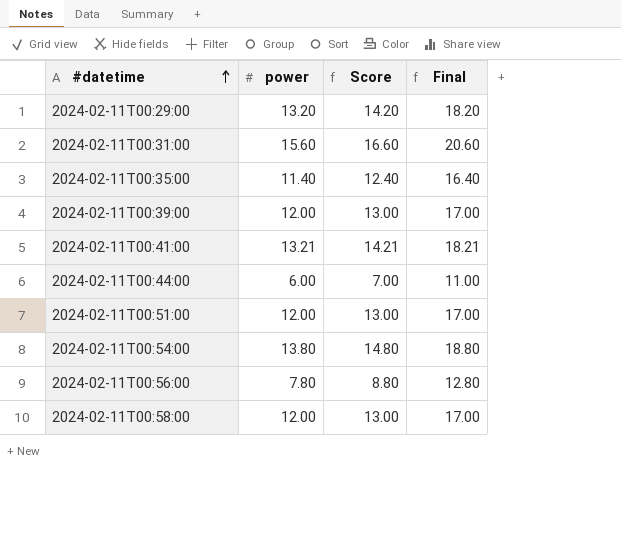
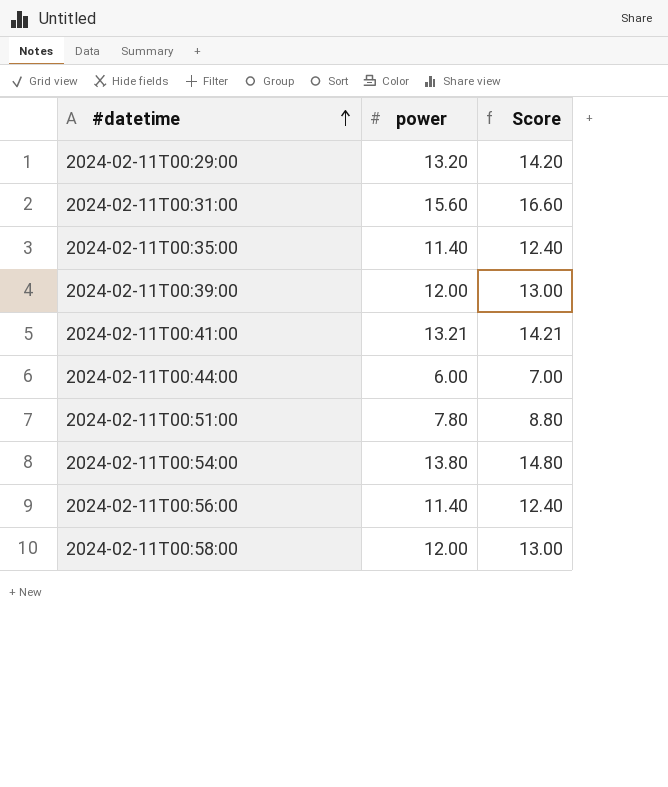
column Final | formula: [power] + 5 -> none
2024-02-11T00:51:00 | power: 12.00 -> 7.80
2024-02-11T00:51:00 | Score: 13.00 -> 8.80
2024-02-11T00:56:00 | power: 7.80 -> 11.40
2024-02-11T00:56:00 | Score: 8.80 -> 12.40

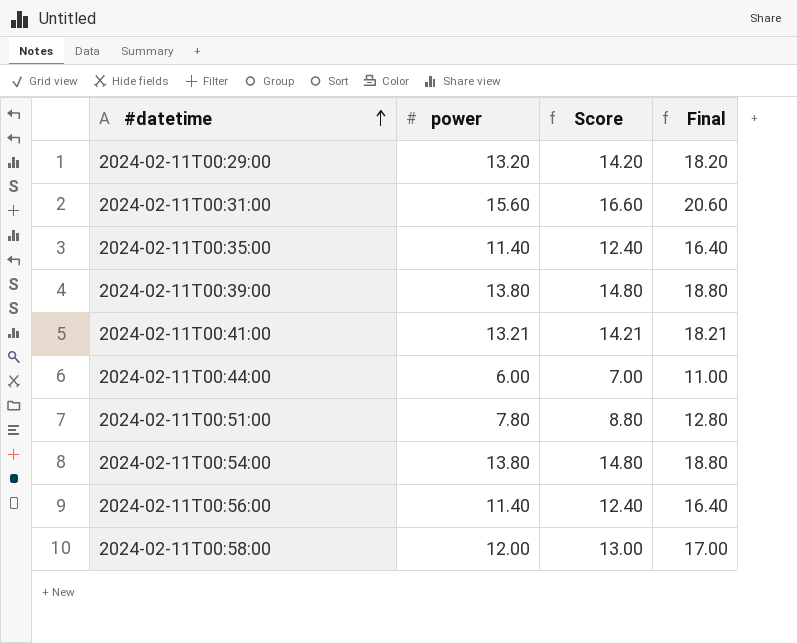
column Final | formula: none -> [power] + 5
2024-02-11T00:39:00 | power: 12.00 -> 13.80
2024-02-11T00:39:00 | Score: 13.00 -> 14.80

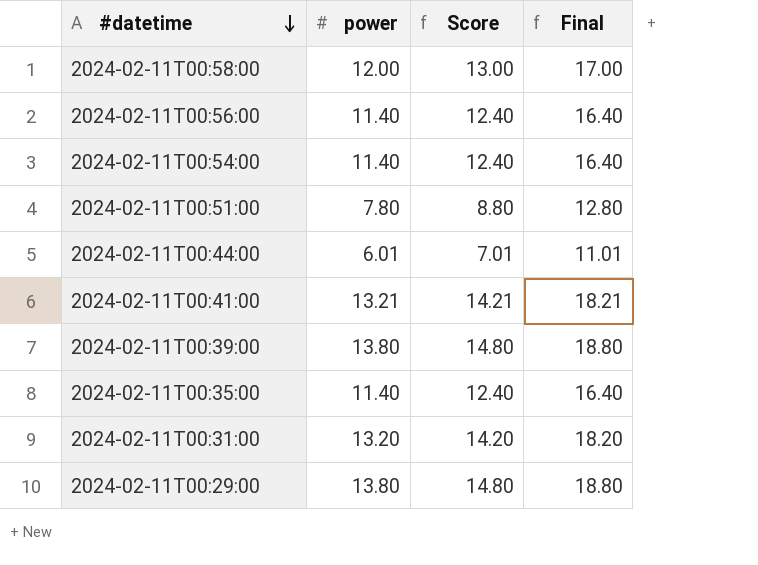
row order: #datetime ascending -> #datetime descending
2024-02-11T00:54:00 | power: 13.80 -> 11.40
2024-02-11T00:54:00 | Score: 14.80 -> 12.40
2024-02-11T00:54:00 | Final: 18.80 -> 16.40
2024-02-11T00:44:00 | power: 6.00 -> 6.01
2024-02-11T00:44:00 | Score: 7.00 -> 7.01
2024-02-11T00:44:00 | Final: 11.00 -> 11.01
2024-02-11T00:31:00 | power: 15.60 -> 13.20
2024-02-11T00:31:00 | Score: 16.60 -> 14.20
2024-02-11T00:31:00 | Final: 20.60 -> 18.20
2024-02-11T00:29:00 | power: 13.20 -> 13.80
2024-02-11T00:29:00 | Score: 14.20 -> 14.80
2024-02-11T00:29:00 | Final: 18.20 -> 18.80

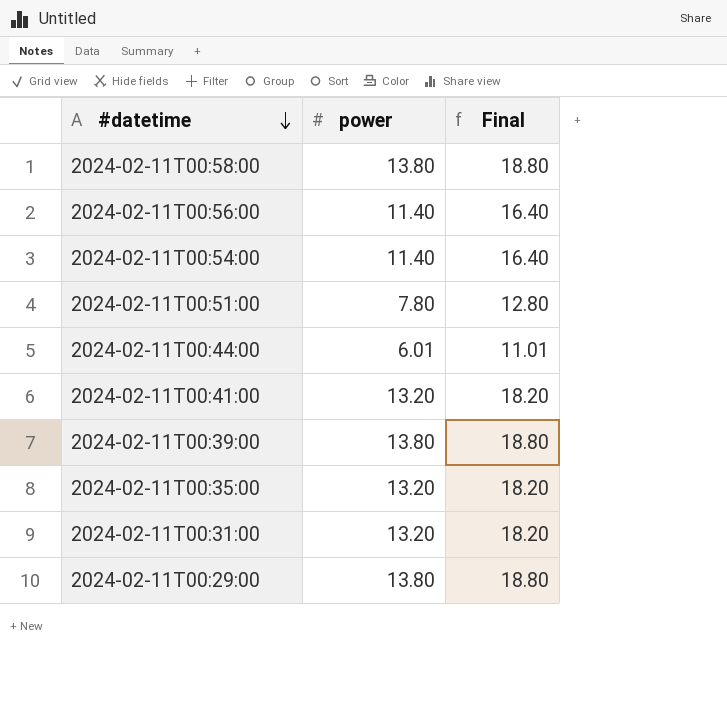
column Score | formula: [power] + 1 -> none
2024-02-11T00:58:00 | power: 12.00 -> 13.80
2024-02-11T00:58:00 | Final: 17.00 -> 18.80
2024-02-11T00:41:00 | power: 13.21 -> 13.20
2024-02-11T00:41:00 | Final: 18.21 -> 18.20
2024-02-11T00:35:00 | power: 11.40 -> 13.20
2024-02-11T00:35:00 | Final: 16.40 -> 18.20

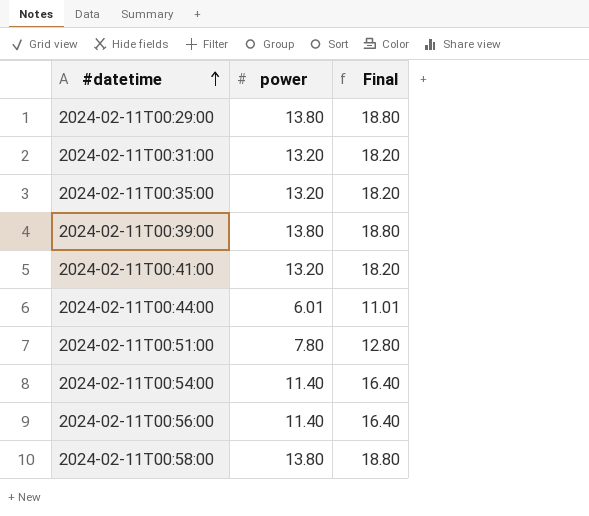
row order: #datetime descending -> #datetime ascending

